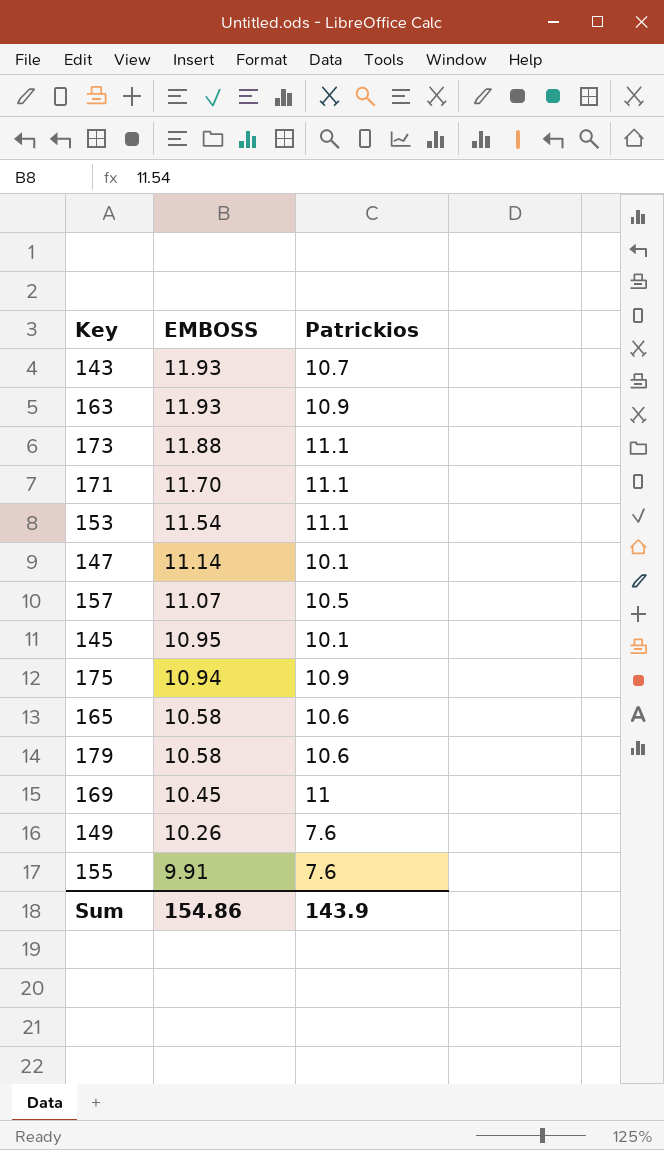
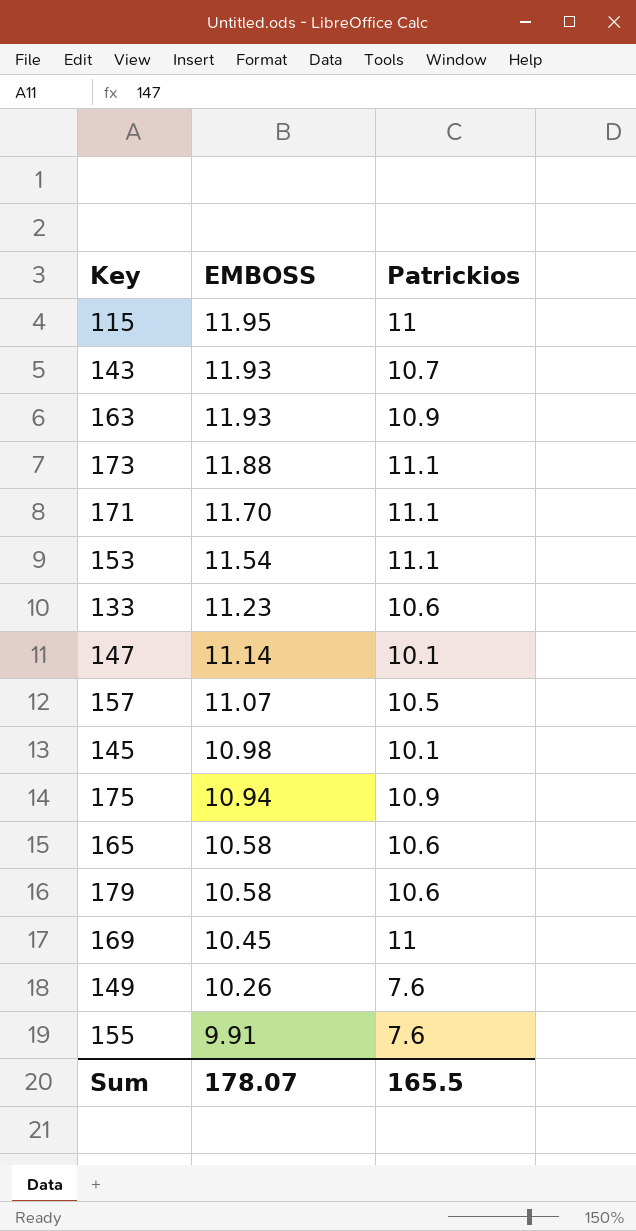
row 115: none -> 11.95 | 11
row 133: none -> 11.23 | 10.6
145 | EMBOSS: 10.95 -> 10.98
Sum | EMBOSS: 154.86 -> 178.07
Sum | Patrickios: 143.9 -> 165.5

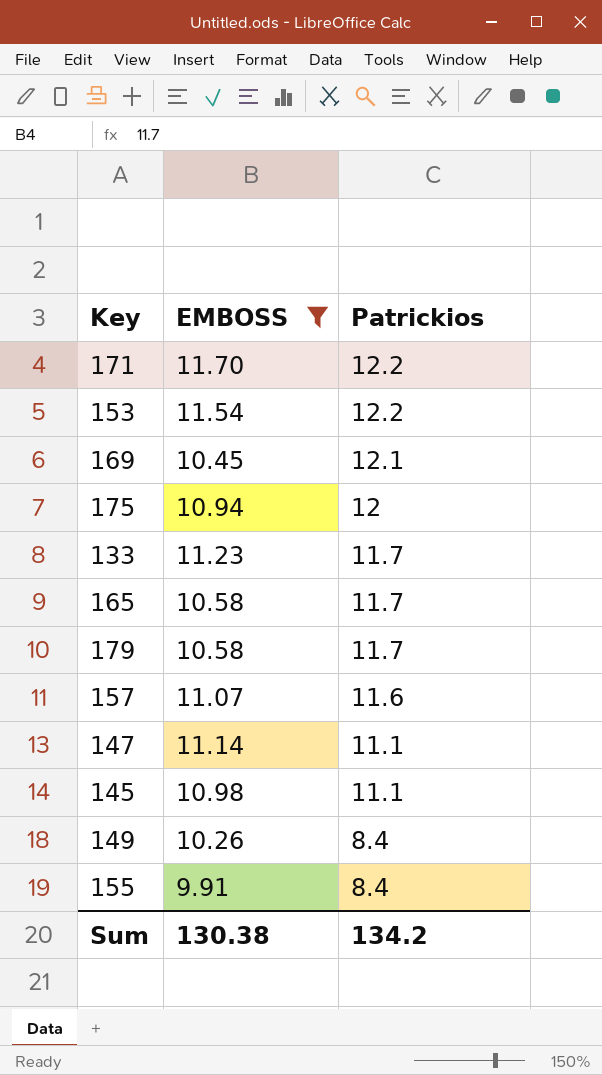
filter: none -> EMBOSS <= 11.70
row order: EMBOSS descending -> Patrickios descending
171 | Patrickios: 11.1 -> 12.2
153 | Patrickios: 11.1 -> 12.2
169 | Patrickios: 11 -> 12.1
175 | Patrickios: 10.9 -> 12
133 | Patrickios: 10.6 -> 11.7
165 | Patrickios: 10.6 -> 11.7
179 | Patrickios: 10.6 -> 11.7
157 | Patrickios: 10.5 -> 11.6
147 | Patrickios: 10.1 -> 11.1
145 | Patrickios: 10.1 -> 11.1
149 | Patrickios: 7.6 -> 8.4
155 | Patrickios: 7.6 -> 8.4
Sum | EMBOSS: 178.07 -> 130.38
Sum | Patrickios: 165.5 -> 134.2

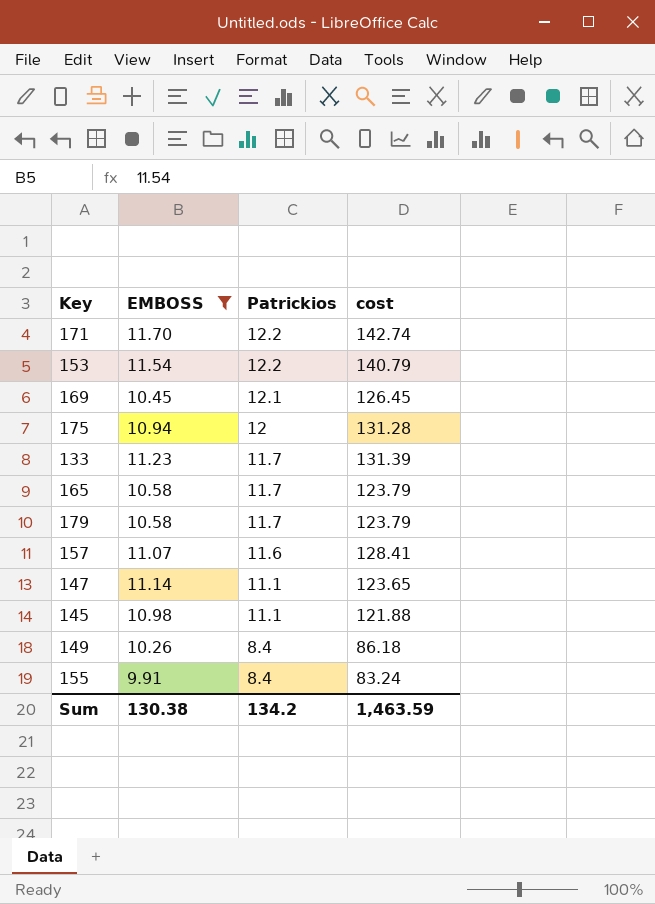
column cost | formula: none -> [EMBOSS] * [Patrickios]

